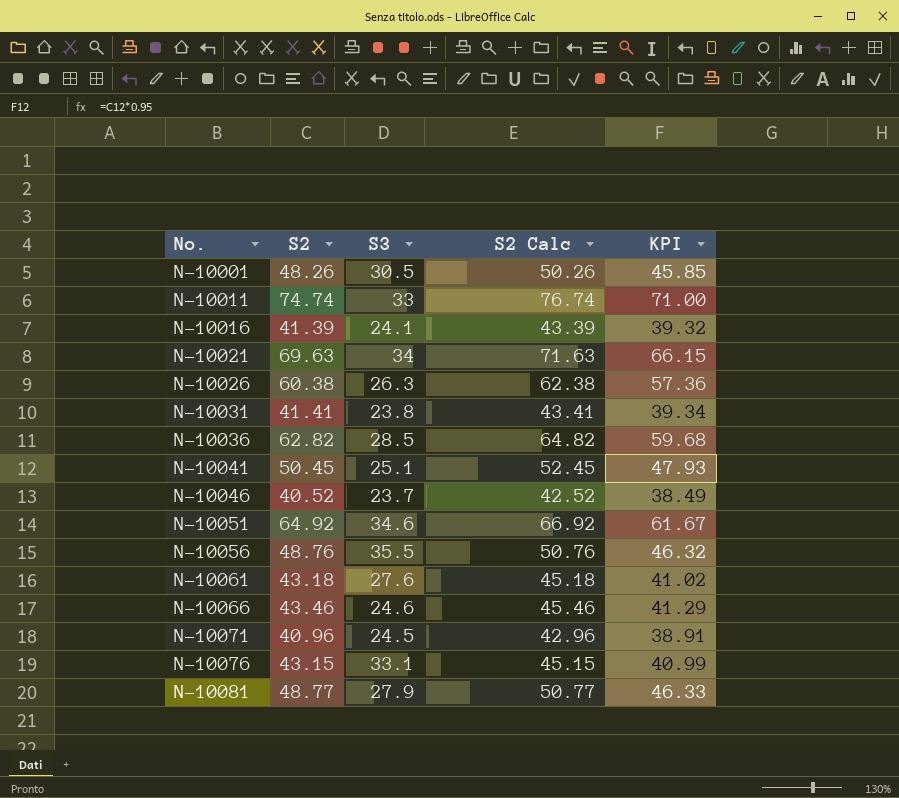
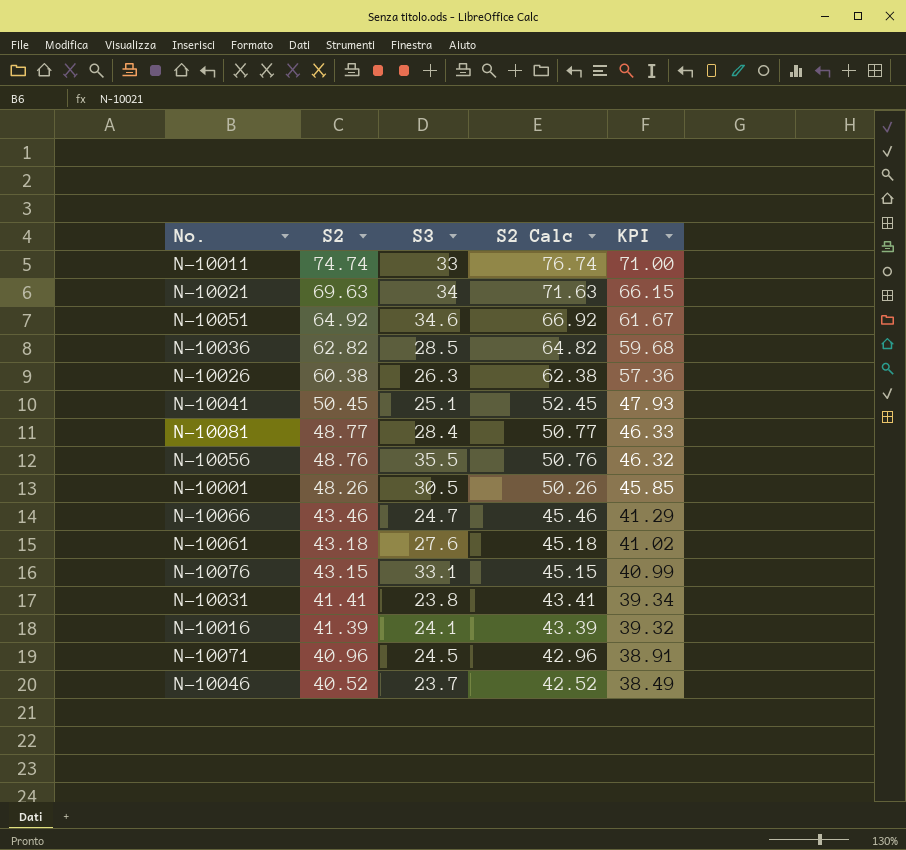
row order: No. ascending -> S2 descending
N-10081 | S3: 27.9 -> 28.4
N-10066 | S3: 24.6 -> 24.7

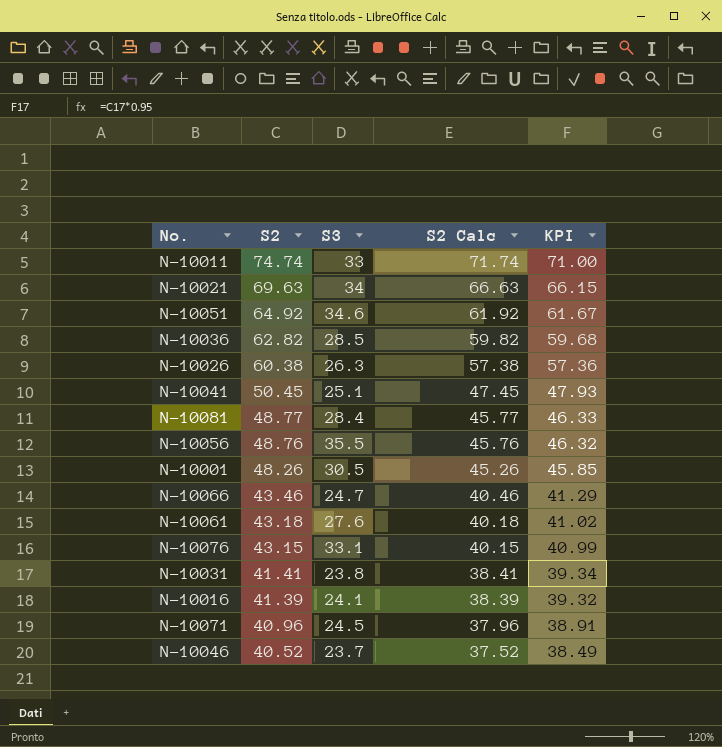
column S2 Calc | formula: [S2] + 2 -> [S2] - 3

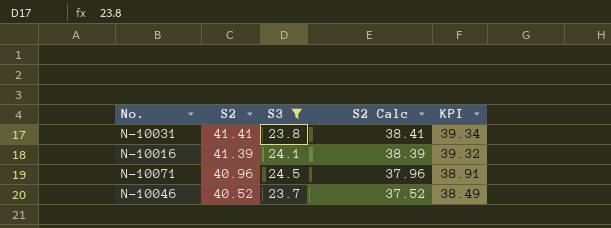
filter: none -> S3 <= 24.5

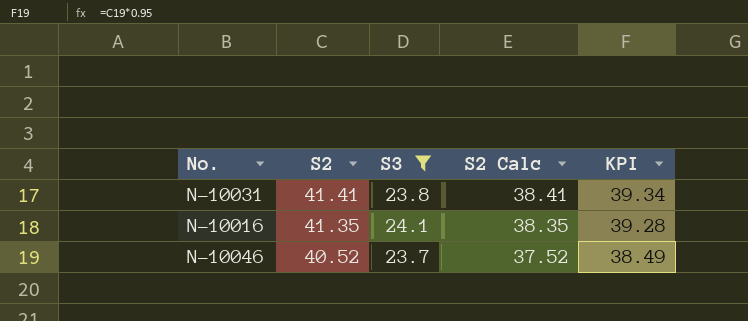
row N-10071: 40.96 | 24.5 | 37.96 | 38.91 -> none
N-10016 | S2: 41.39 -> 41.35
N-10016 | S2 Calc: 38.39 -> 38.35
N-10016 | KPI: 39.32 -> 39.28

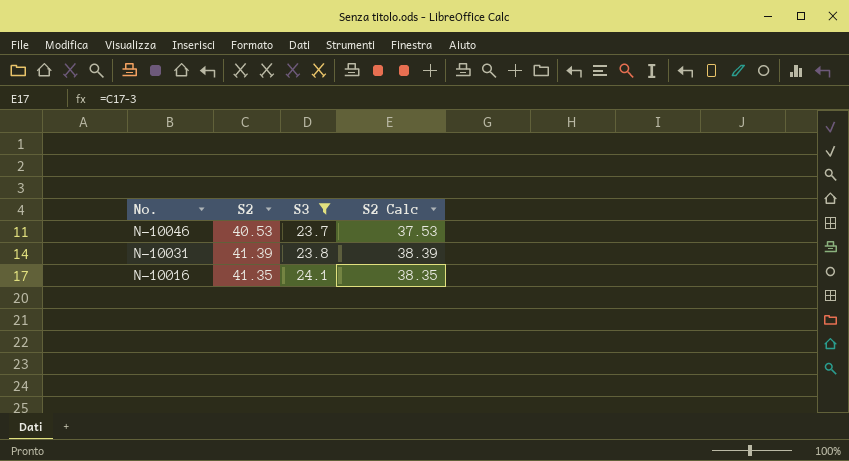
row order: S2 descending -> No. descending
column KPI | formula: [S2] * 0.95 -> none
N-10046 | S2: 40.52 -> 40.53
N-10046 | S2 Calc: 37.52 -> 37.53
N-10031 | S2: 41.41 -> 41.39
N-10031 | S2 Calc: 38.41 -> 38.39

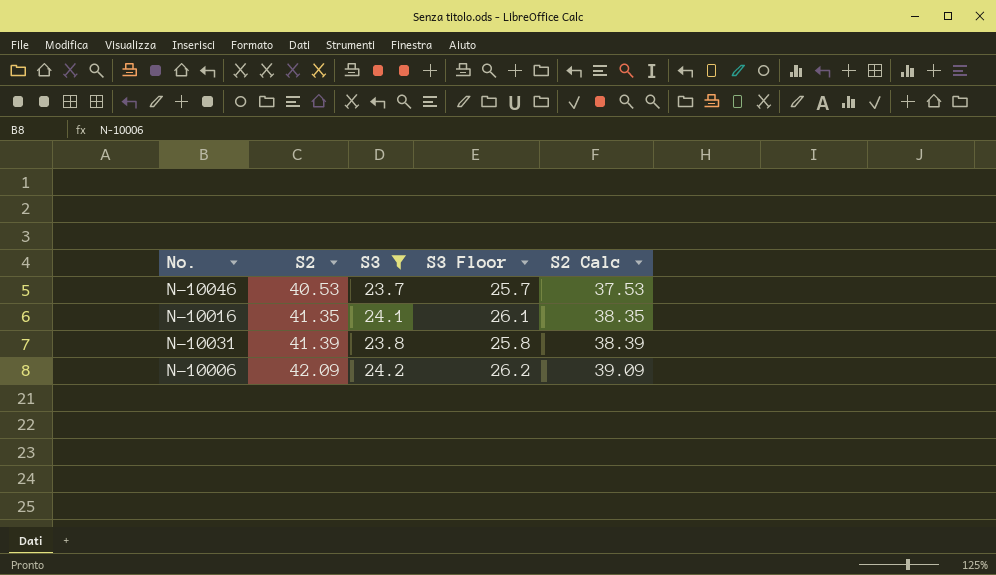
row order: No. descending -> S2 ascending
column S3 Floor | formula: none -> [S3] + 2
row N-10006: none -> 42.09 | 24.2 | 26.2 | 39.09

